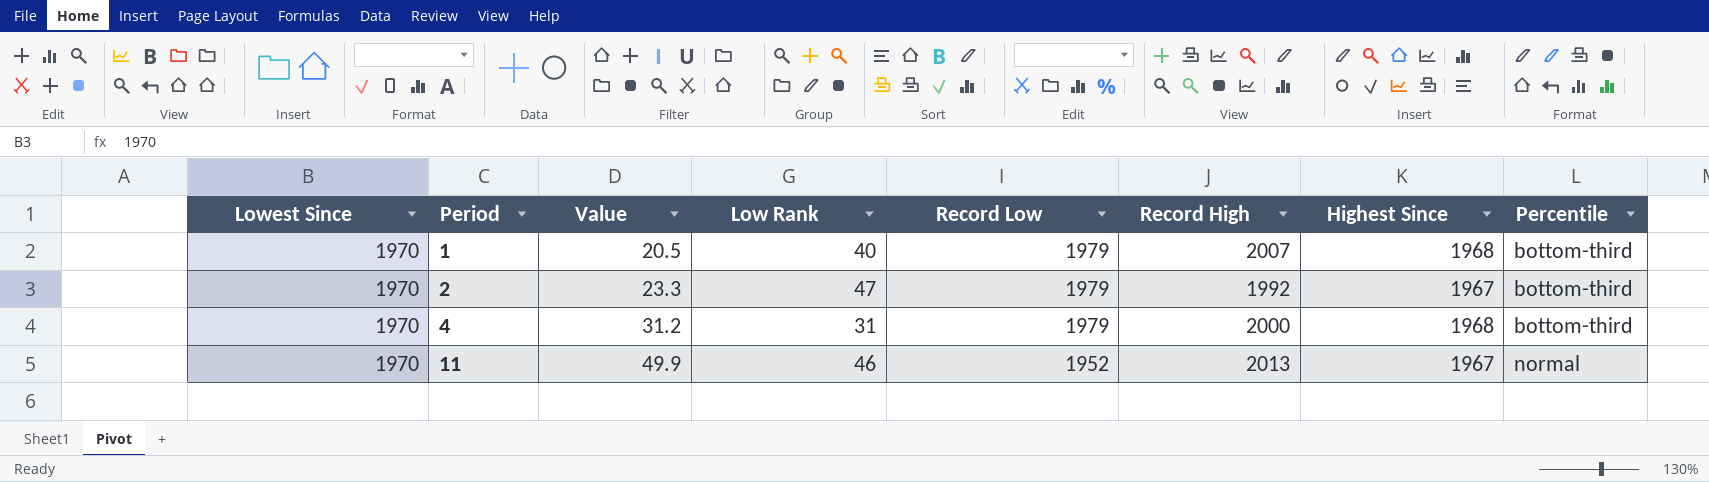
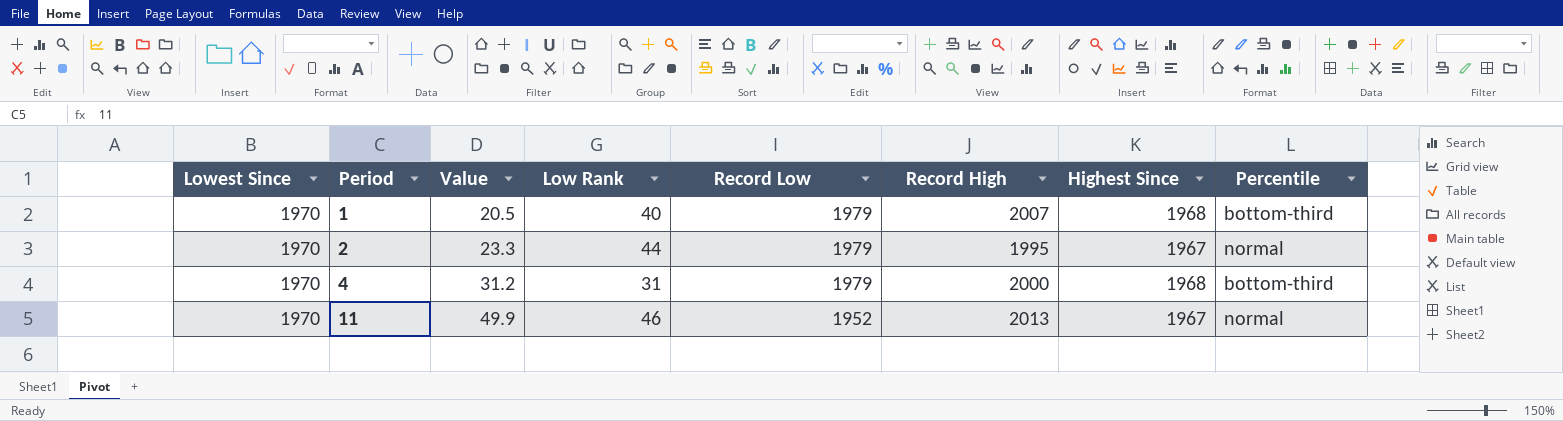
2 | Low Rank: 47 -> 44
2 | Record High: 1992 -> 1995
2 | Percentile: bottom-third -> normal

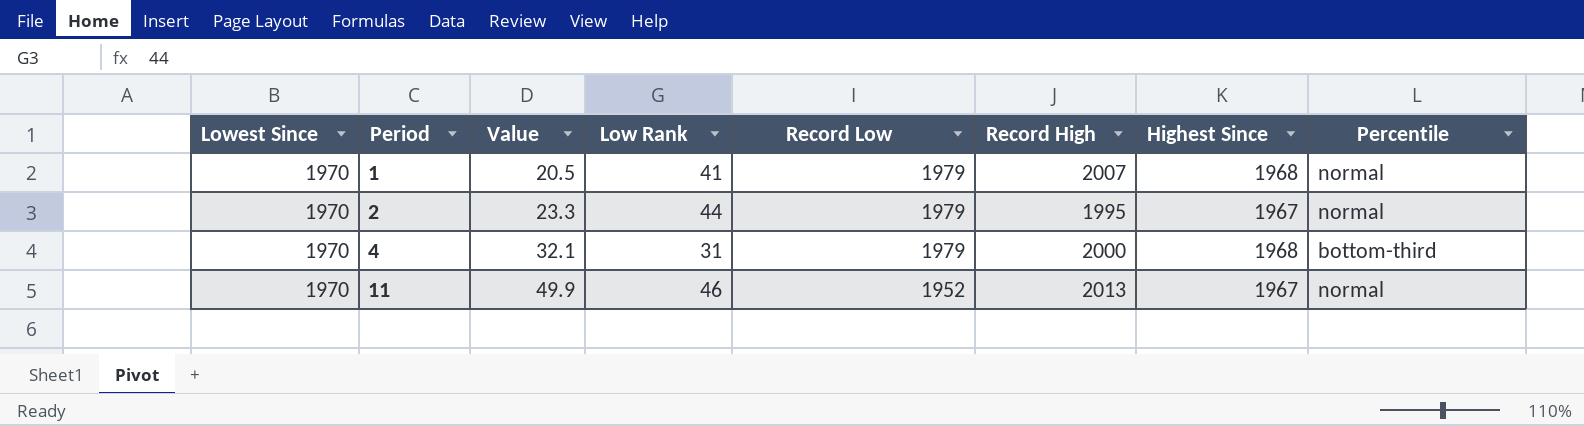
1 | Low Rank: 40 -> 41
1 | Percentile: bottom-third -> normal
4 | Value: 31.2 -> 32.1

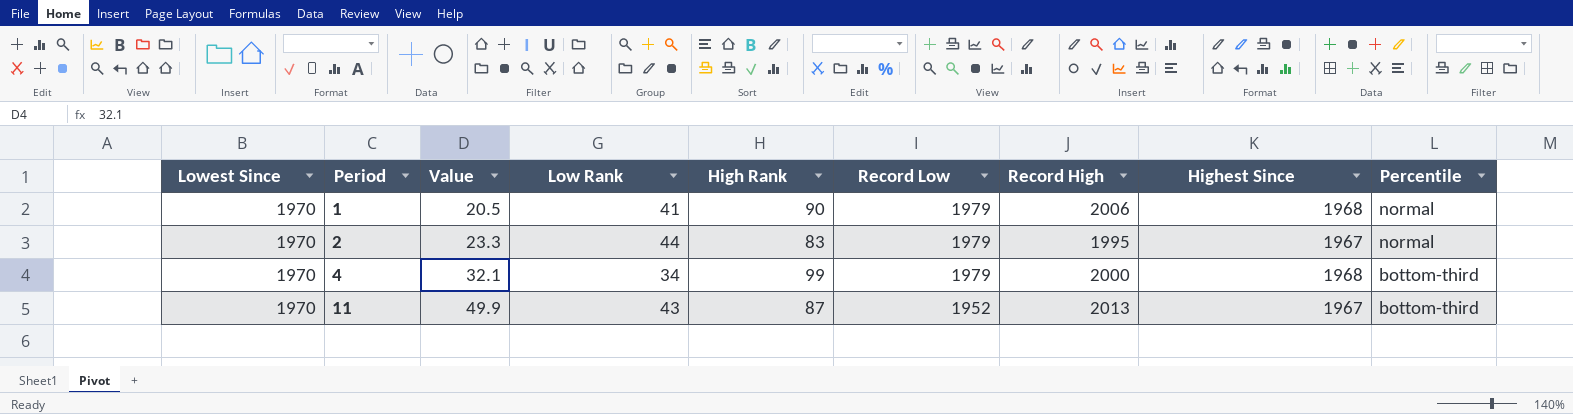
column High Rank | position: none -> 5
1 | Record High: 2007 -> 2006
4 | Low Rank: 31 -> 34
11 | Low Rank: 46 -> 43
11 | Percentile: normal -> bottom-third

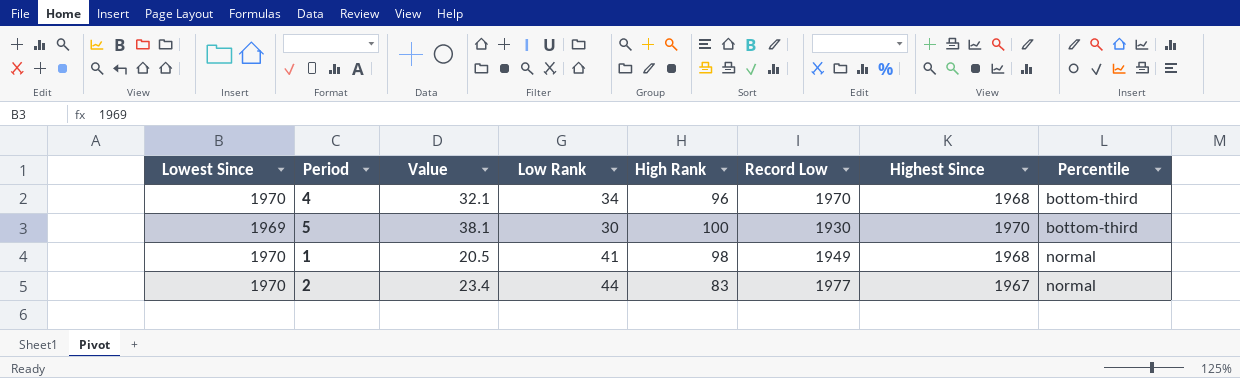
row order: Period ascending -> Percentile ascending
column Record High | position: 7 -> none
row 11: 1970 | 49.9 | 43 | 87 | 1952 | 2013 | 1967 | bottom-third -> none
4 | High Rank: 99 -> 96
4 | Record Low: 1979 -> 1970
row 5: none -> 1969 | 38.1 | 30 | 100 | 1930 | 1970 | bottom-third
1 | High Rank: 90 -> 98
1 | Record Low: 1979 -> 1949
2 | Value: 23.3 -> 23.4
2 | Record Low: 1979 -> 1977

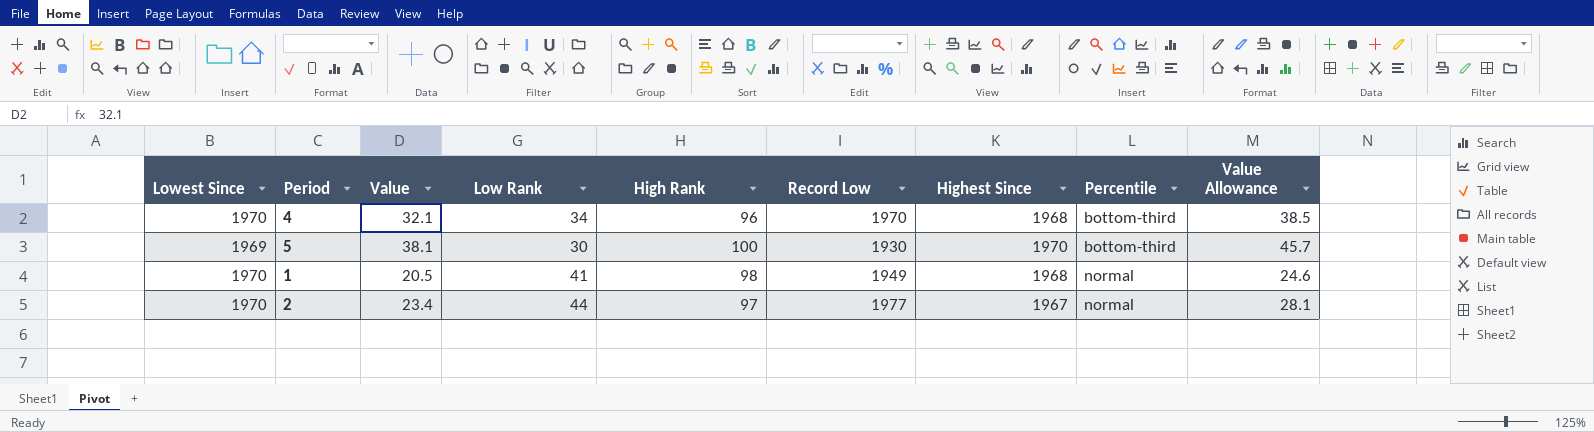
column Value Allowance | formula: none -> [Value] * 1.2
2 | High Rank: 83 -> 97

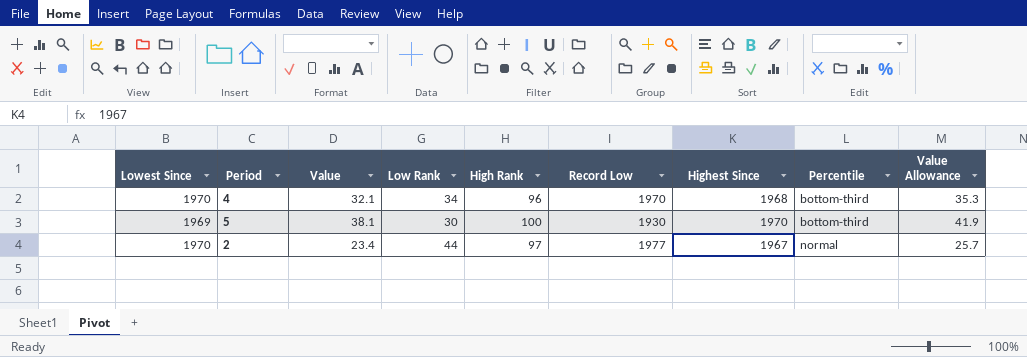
column Value Allowance | formula: [Value] * 1.2 -> [Value] * 1.1
row 1: 1970 | 20.5 | 41 | 98 | 1949 | 1968 | normal | 24.6 -> none

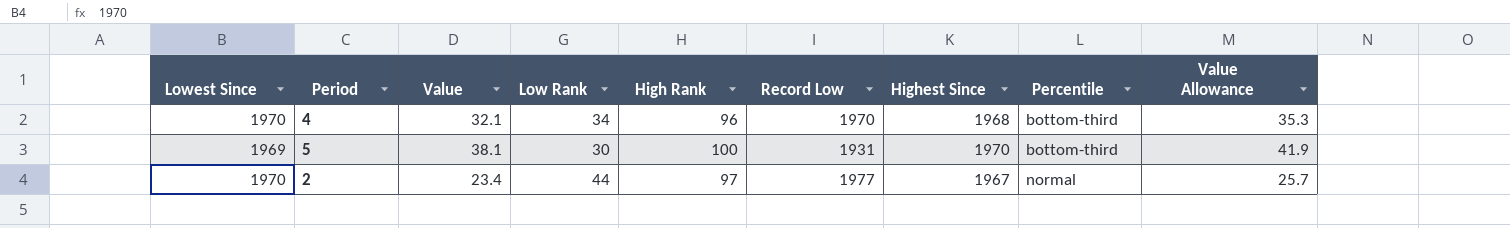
5 | Record Low: 1930 -> 1931

